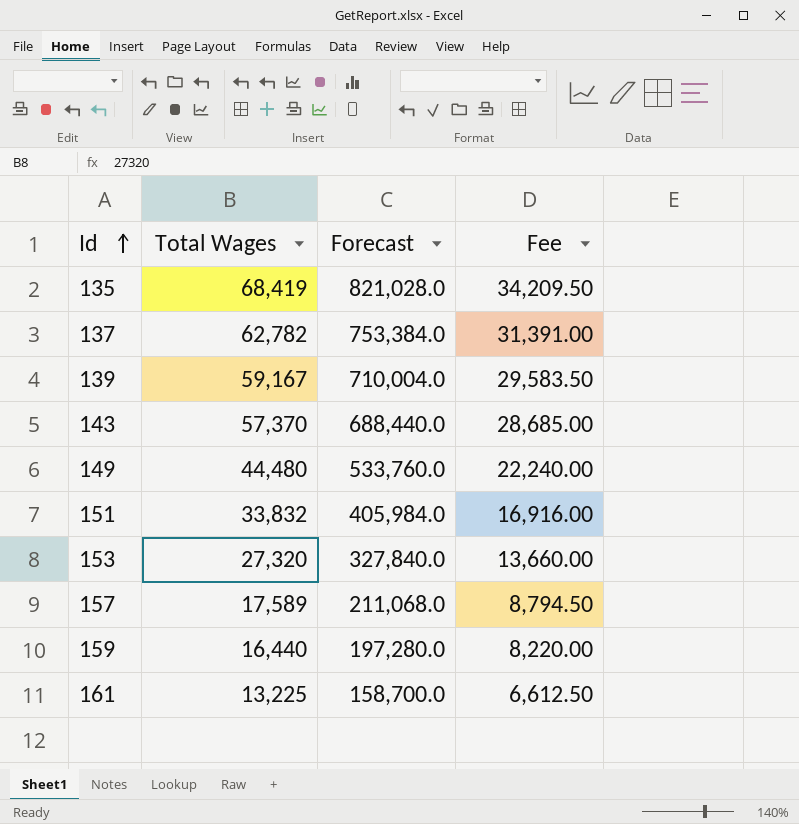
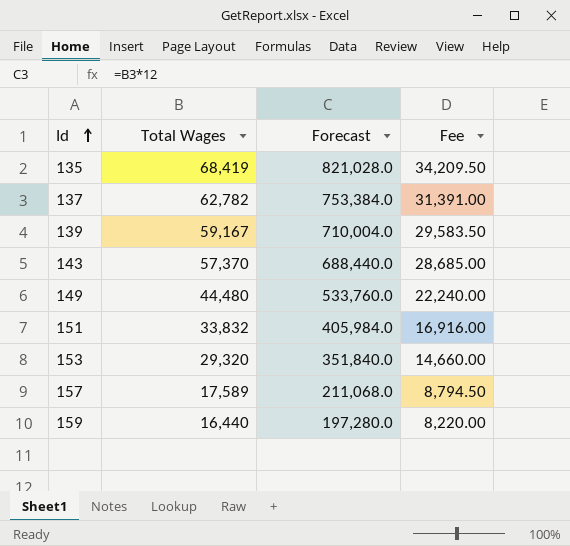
row 161: 13,225 | 158,700.0 | 6,612.50 -> none
153 | Total Wages: 27,320 -> 29,320
153 | Forecast: 327,840.0 -> 351,840.0
153 | Fee: 13,660.00 -> 14,660.00

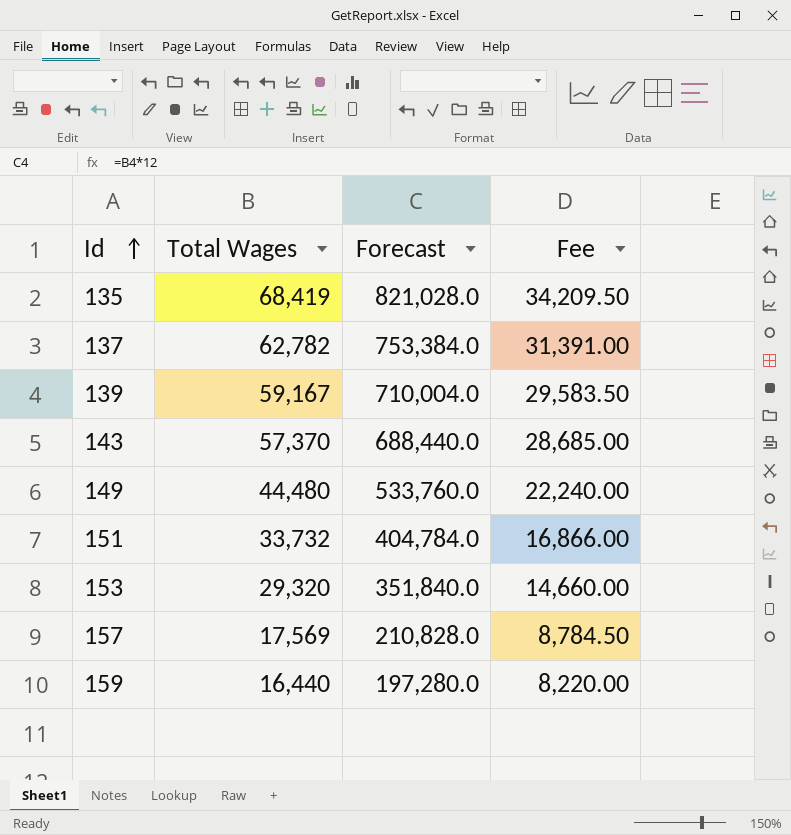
151 | Total Wages: 33,832 -> 33,732
151 | Forecast: 405,984.0 -> 404,784.0
151 | Fee: 16,916.00 -> 16,866.00
157 | Total Wages: 17,589 -> 17,569
157 | Forecast: 211,068.0 -> 210,828.0
157 | Fee: 8,794.50 -> 8,784.50

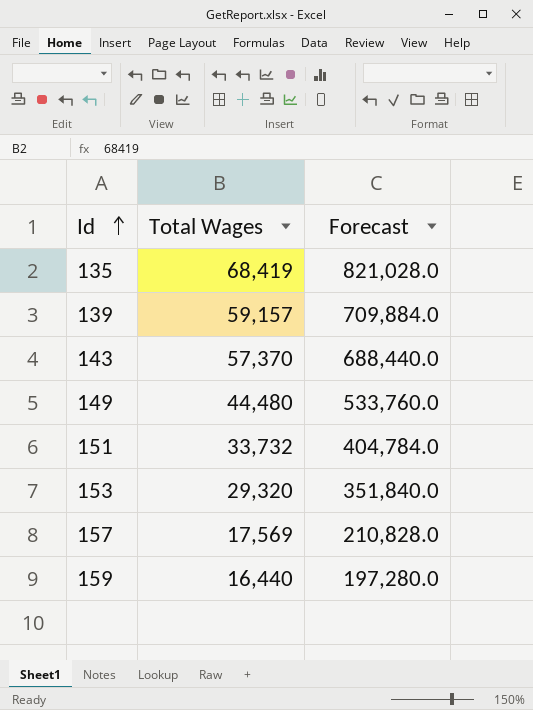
column Fee | formula: [Total Wages] * 0.5 -> none
row 137: 62,782 | 753,384.0 | 31,391.00 -> none
139 | Total Wages: 59,167 -> 59,157
139 | Forecast: 710,004.0 -> 709,884.0

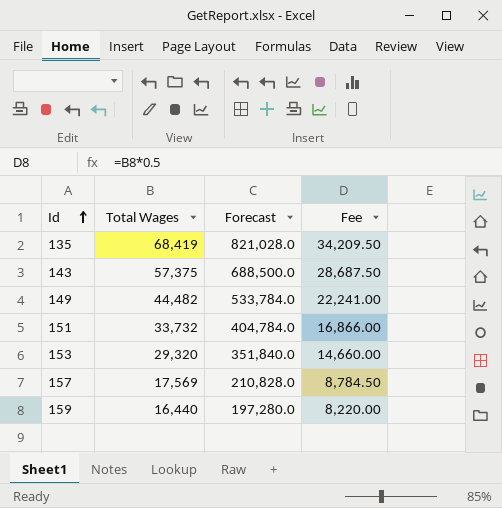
column Fee | formula: none -> [Total Wages] * 0.5
row 139: 59,157 | 709,884.0 -> none
143 | Total Wages: 57,370 -> 57,375
143 | Forecast: 688,440.0 -> 688,500.0
149 | Total Wages: 44,480 -> 44,482
149 | Forecast: 533,760.0 -> 533,784.0

